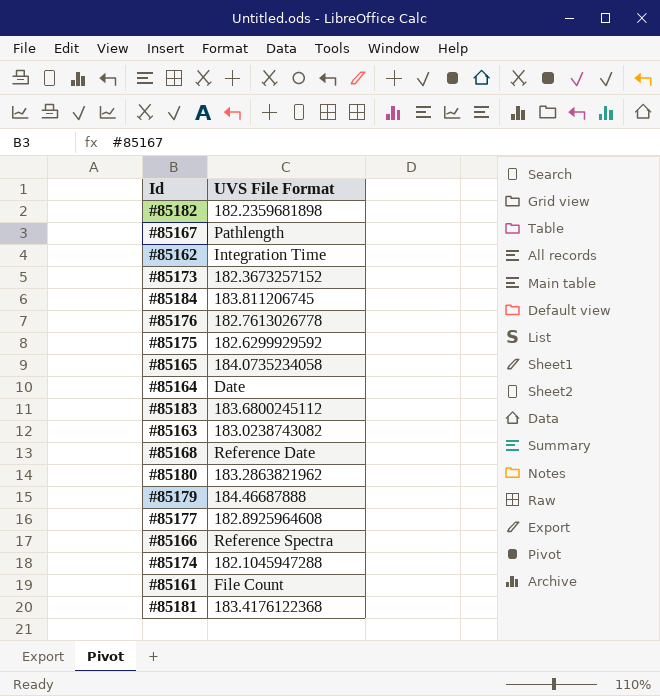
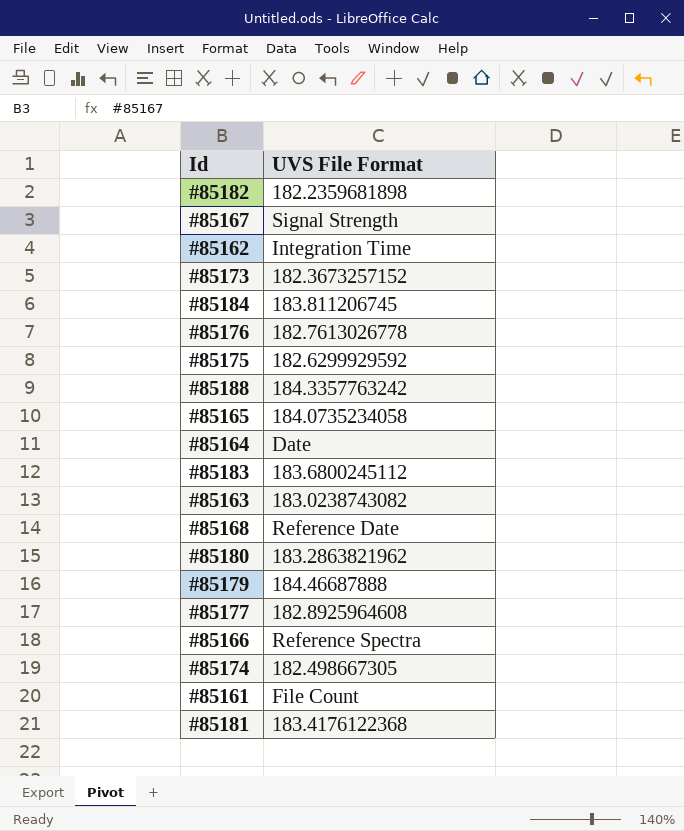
#85167 | UVS File Format: Pathlength -> Signal Strength
row #85188: none -> 184.3357763242
#85174 | UVS File Format: 182.1045947288 -> 182.498667305

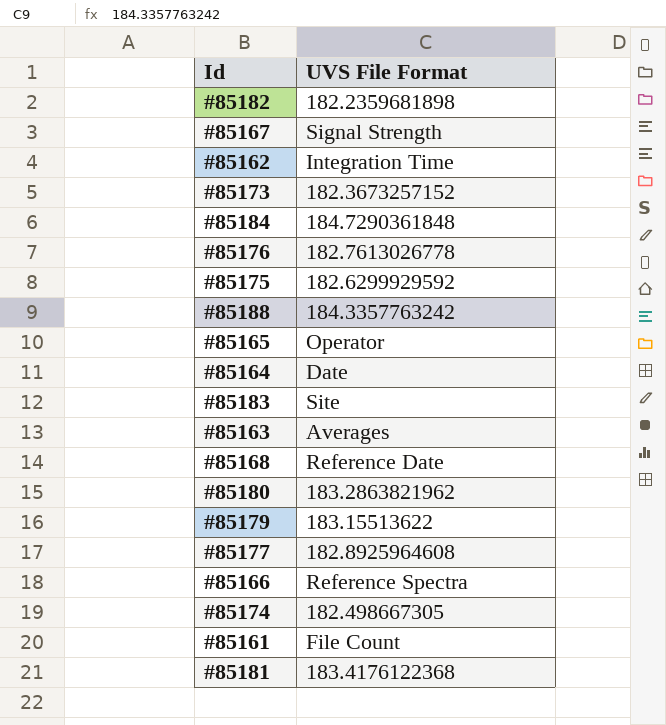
#85184 | UVS File Format: 183.811206745 -> 184.7290361848
#85165 | UVS File Format: 184.0735234058 -> Operator
#85183 | UVS File Format: 183.6800245112 -> Site
#85163 | UVS File Format: 183.0238743082 -> Averages
#85179 | UVS File Format: 184.46687888 -> 183.15513622

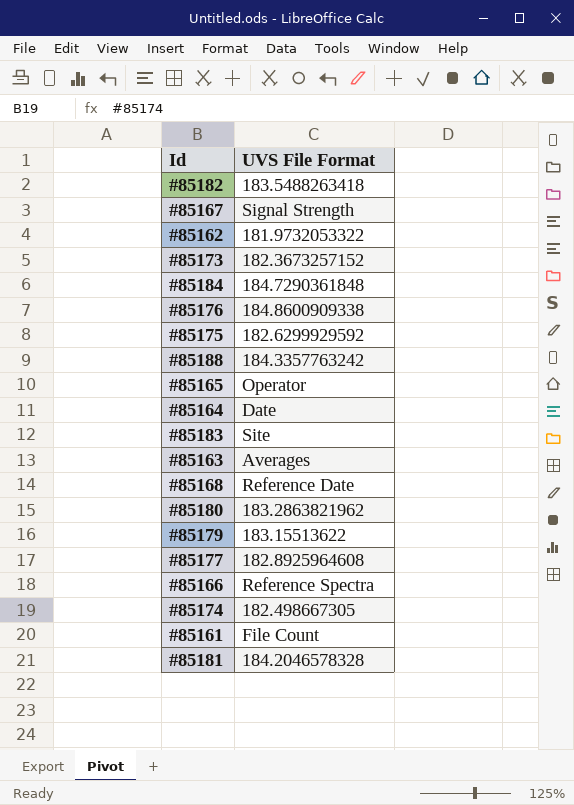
#85182 | UVS File Format: 182.2359681898 -> 183.5488263418
#85162 | UVS File Format: Integration Time -> 181.9732053322
#85176 | UVS File Format: 182.7613026778 -> 184.8600909338
#85181 | UVS File Format: 183.4176122368 -> 184.2046578328

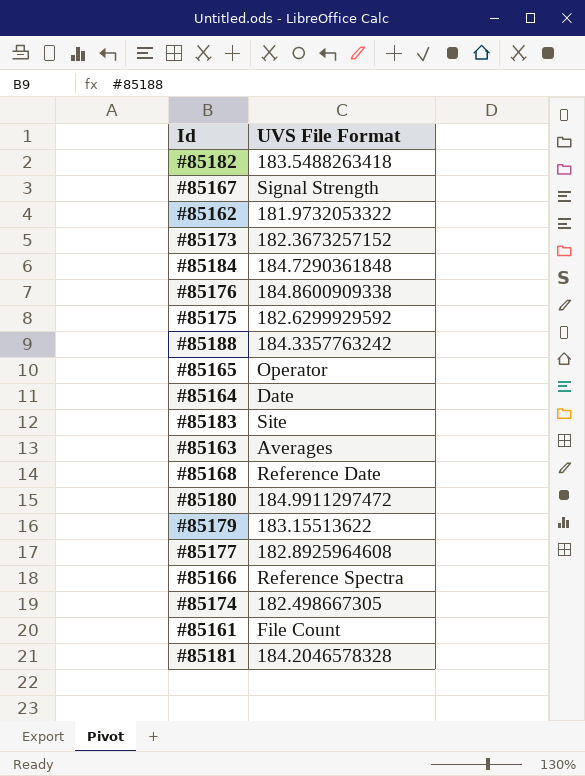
#85180 | UVS File Format: 183.2863821962 -> 184.9911297472

